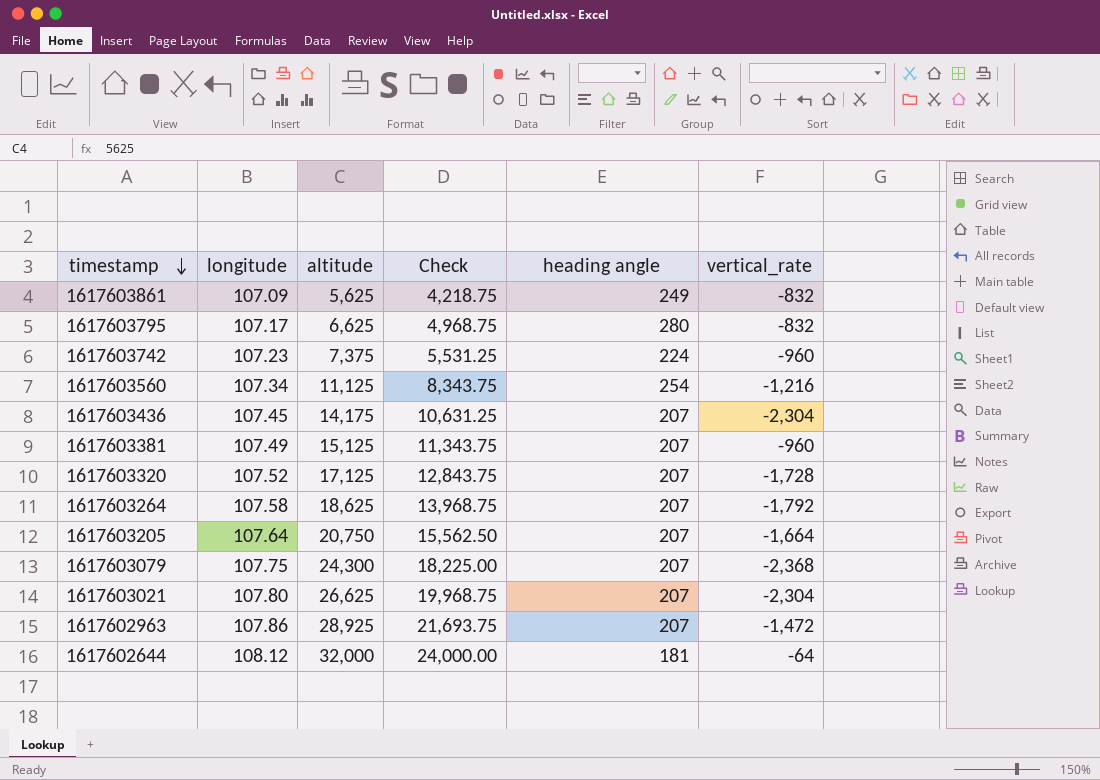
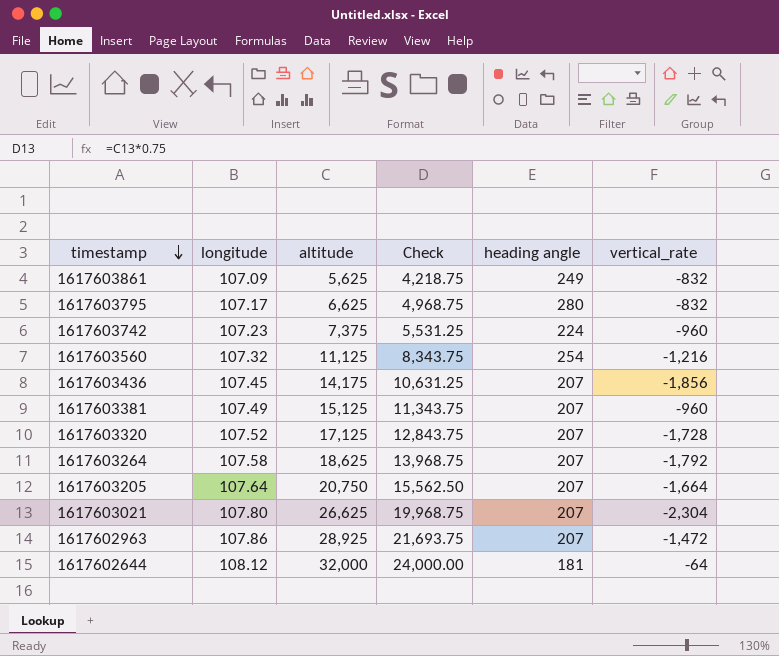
row 1617603079: 107.75 | 24,300 | 18,225.00 | 207 | -2,368 -> none
1617603560 | longitude: 107.34 -> 107.32
1617603436 | vertical_rate: -2,304 -> -1,856

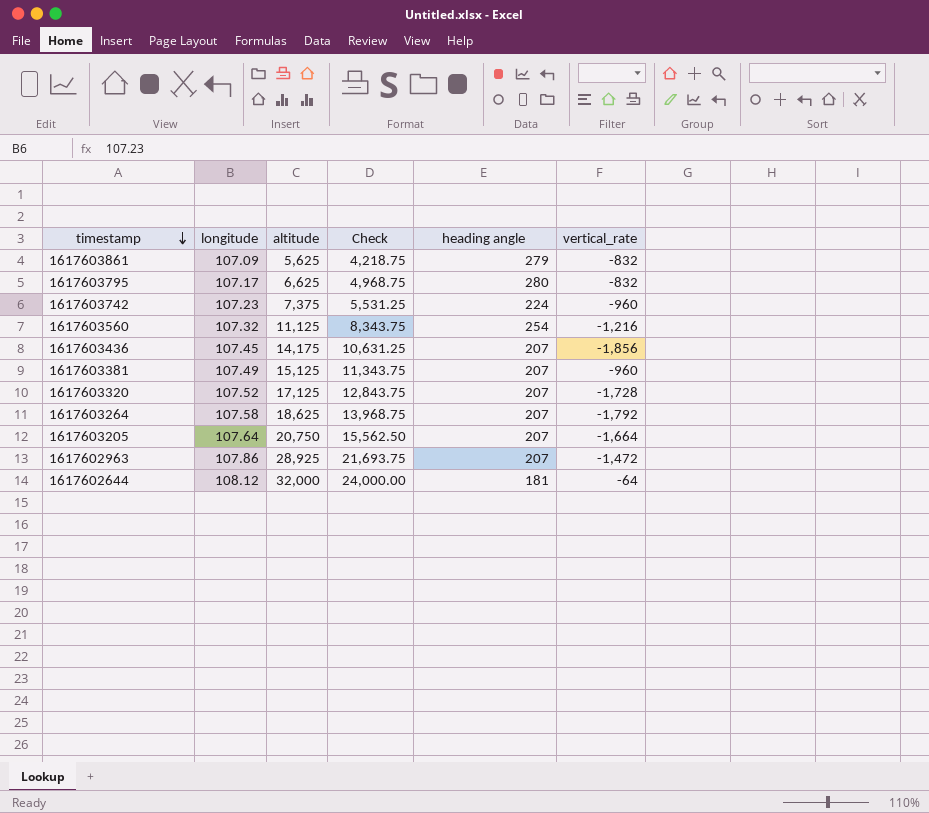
row 1617603021: 107.80 | 26,625 | 19,968.75 | 207 | -2,304 -> none
1617603861 | heading angle: 249 -> 279

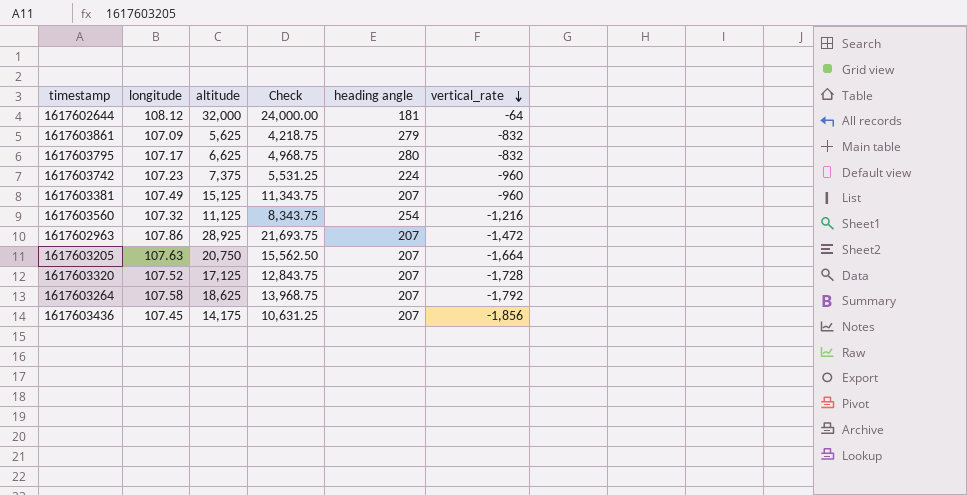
row order: timestamp descending -> vertical_rate descending
1617603205 | longitude: 107.64 -> 107.63

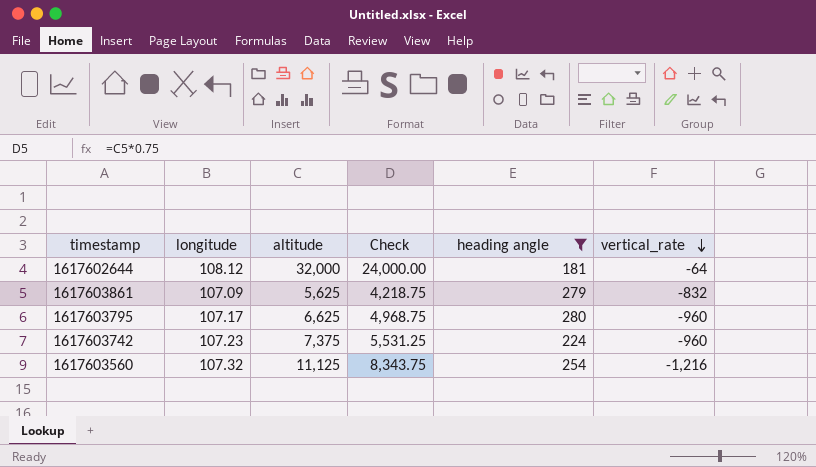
filter: none -> heading angle != 207
1617603795 | vertical_rate: -832 -> -960

